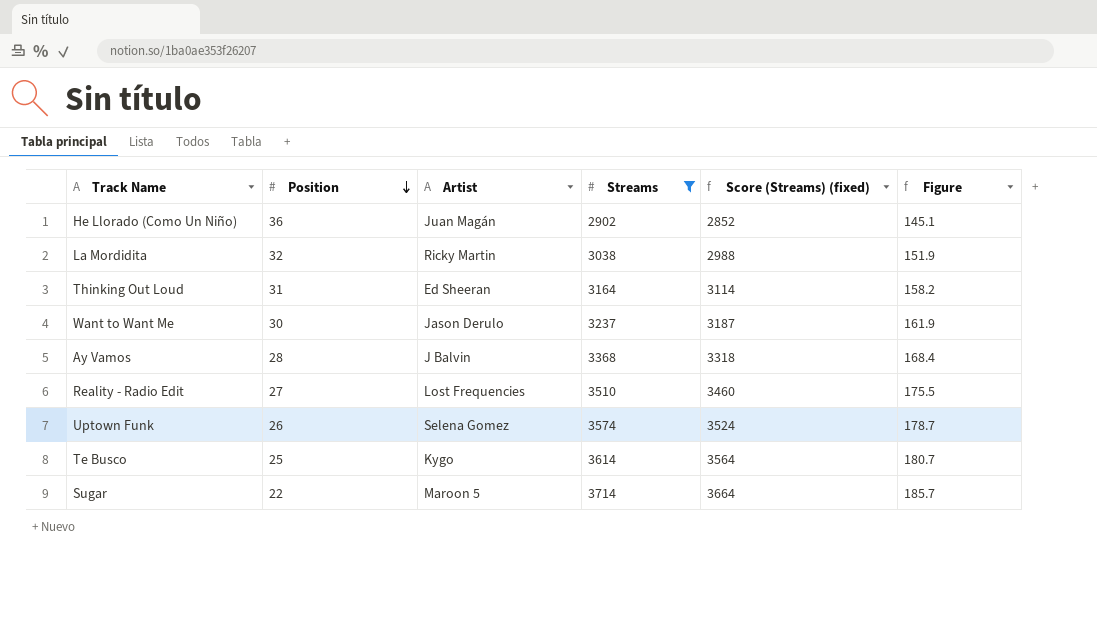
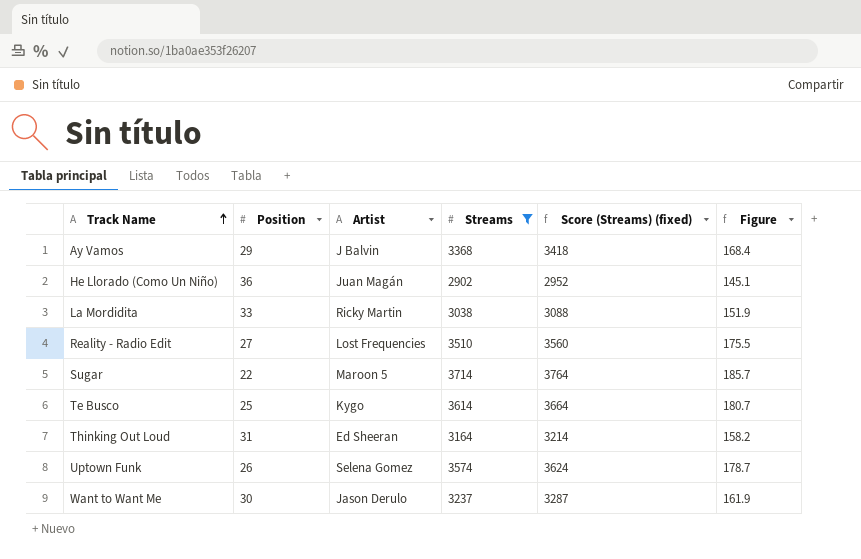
row order: Position descending -> Track Name ascending
column Score (Streams) (fixed) | formula: [Streams] - 50 -> [Streams] + 50
Ay Vamos | Position: 28 -> 29
La Mordidita | Position: 32 -> 33

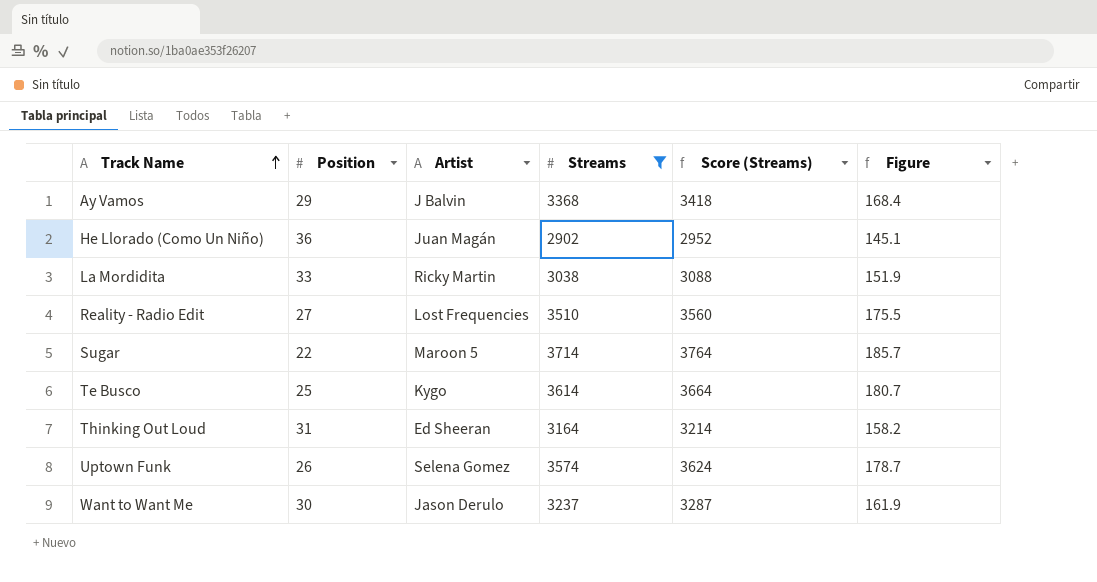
column name: Score (Streams) (fixed) -> Score (Streams)

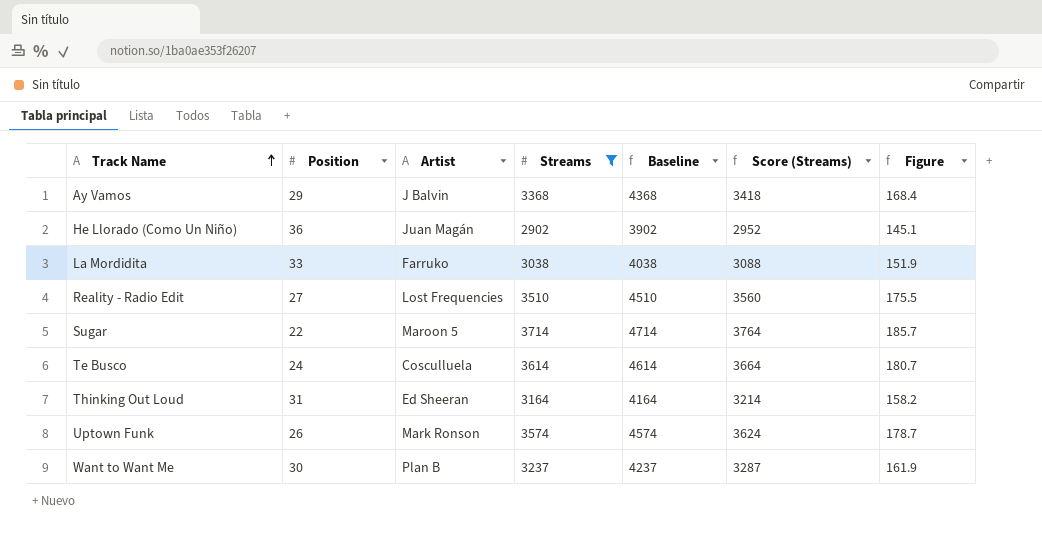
column Baseline | formula: none -> [Streams] + 1000
La Mordidita | Artist: Ricky Martin -> Farruko
Te Busco | Position: 25 -> 24
Te Busco | Artist: Kygo -> Cosculluela
Uptown Funk | Artist: Selena Gomez -> Mark Ronson
Want to Want Me | Artist: Jason Derulo -> Plan B

